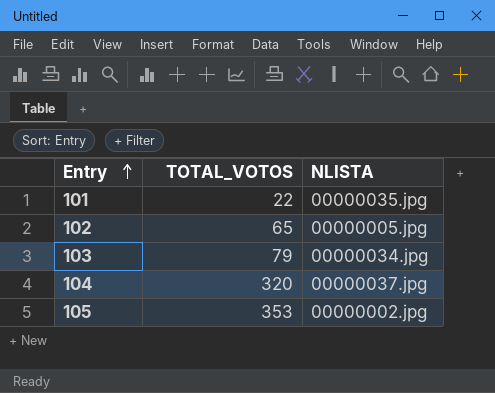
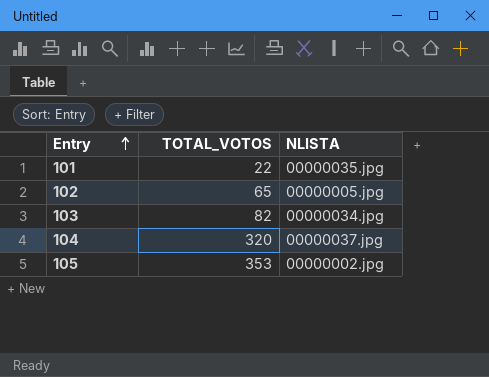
103 | TOTAL_VOTOS: 79 -> 82

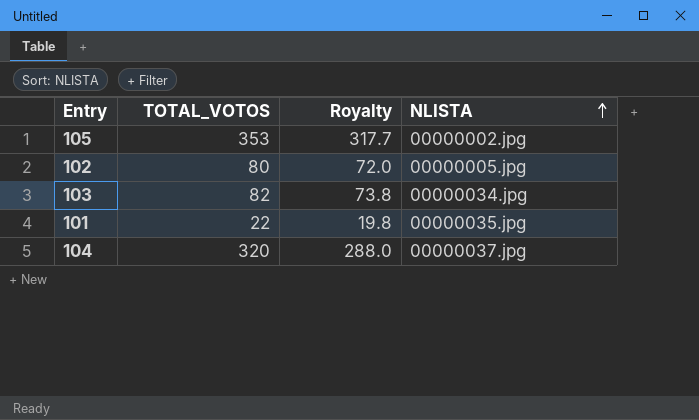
row order: Entry ascending -> NLISTA ascending
column Royalty | formula: none -> [TOTAL_VOTOS] * 0.9
102 | TOTAL_VOTOS: 65 -> 80

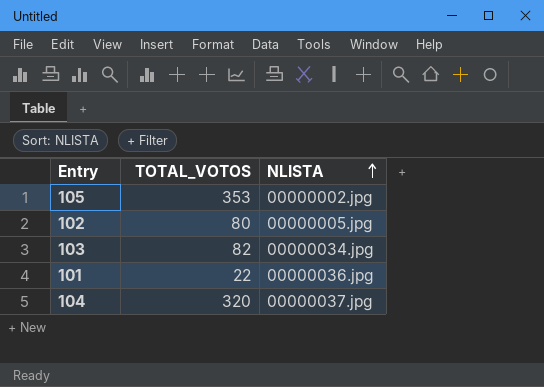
column Royalty | formula: [TOTAL_VOTOS] * 0.9 -> none
101 | NLISTA: 00000035.jpg -> 00000036.jpg

